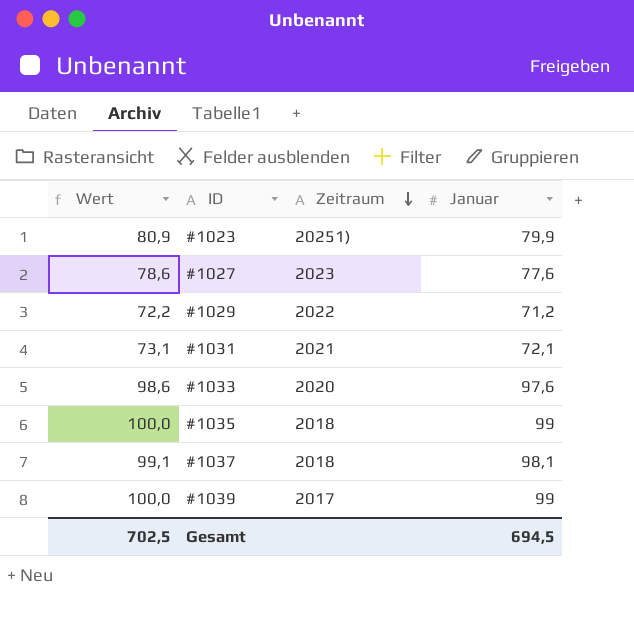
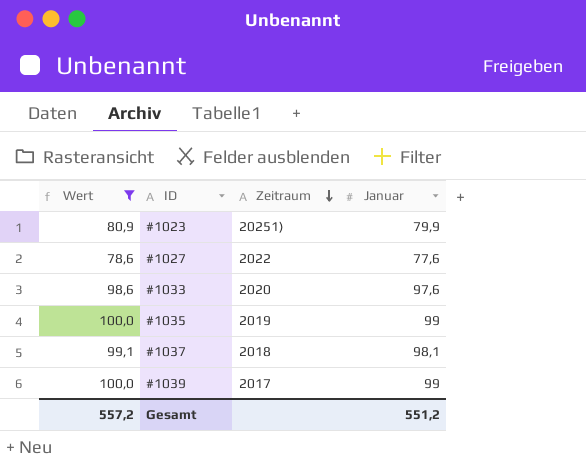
filter: none -> Wert >= 78,6
#1027 | Zeitraum: 2023 -> 2022
#1035 | Zeitraum: 2018 -> 2019
Gesamt | Wert: 702,5 -> 557,2
Gesamt | Januar: 694,5 -> 551,2

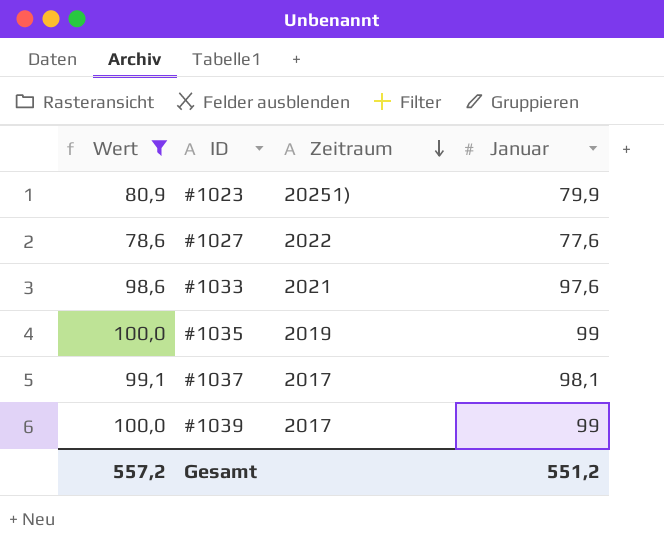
#1033 | Zeitraum: 2020 -> 2021
#1037 | Zeitraum: 2018 -> 2017

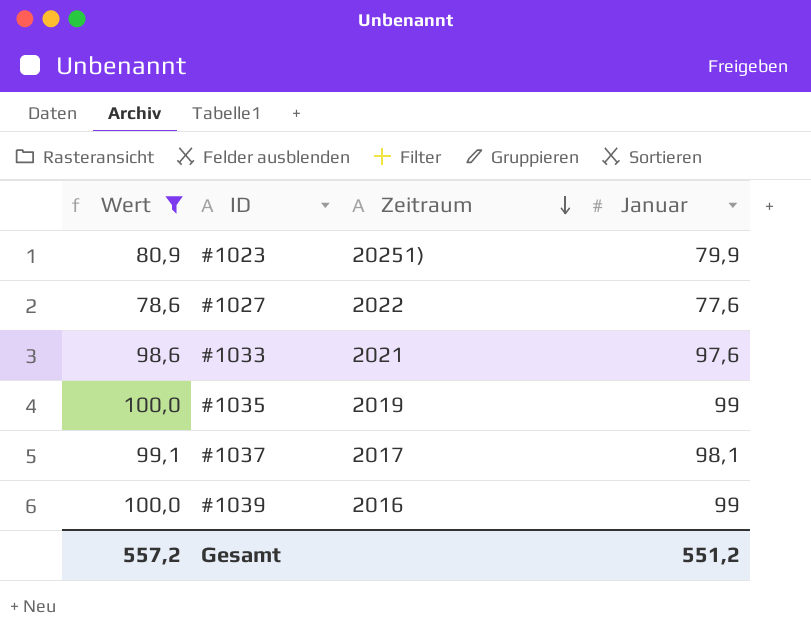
#1039 | Zeitraum: 2017 -> 2016

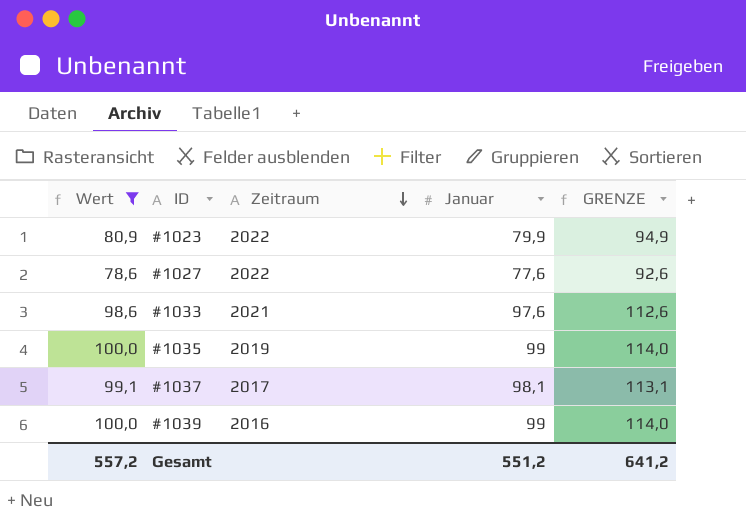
column GRENZE | formula: none -> [Januar] + 15
#1023 | Zeitraum: 20251) -> 2022

